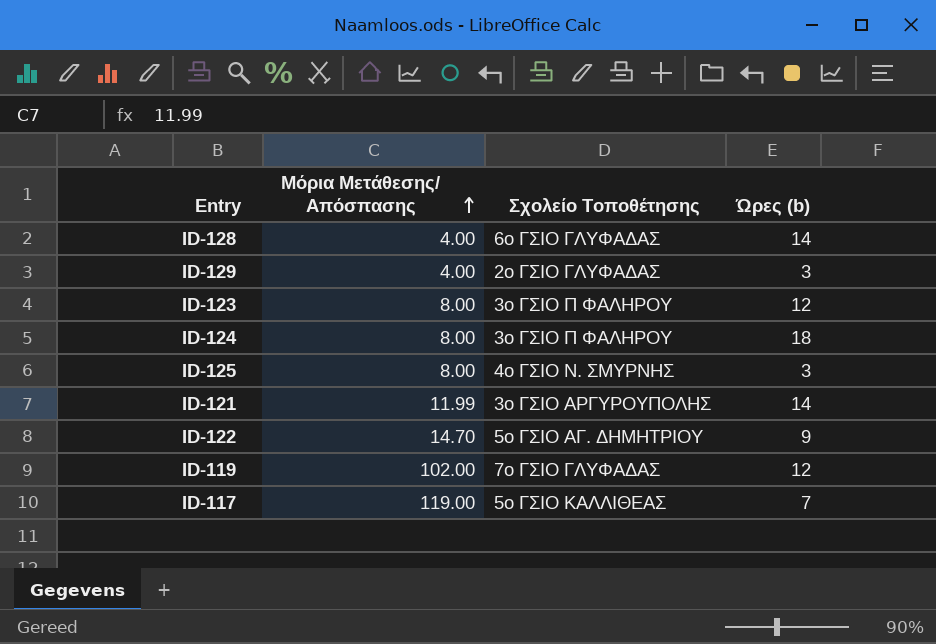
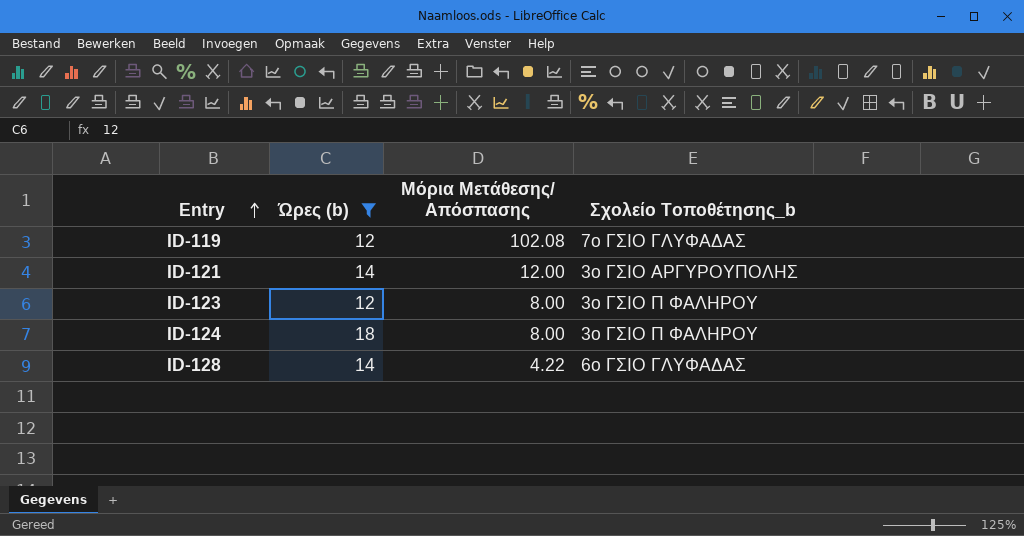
filter: none -> Ώρες (b) >= 12
row order: Μόρια Μετάθεσης/ Απόσπασης ascending -> Entry ascending
column Ώρες (b) | position: 4 -> 2
column name: Σχολείο Τοποθέτησης -> Σχολείο Τοποθέτησης_b
ID-119 | Μόρια Μετάθεσης/ Απόσπασης: 102.00 -> 102.08
ID-121 | Μόρια Μετάθεσης/ Απόσπασης: 11.99 -> 12.00
ID-128 | Μόρια Μετάθεσης/ Απόσπασης: 4.00 -> 4.22

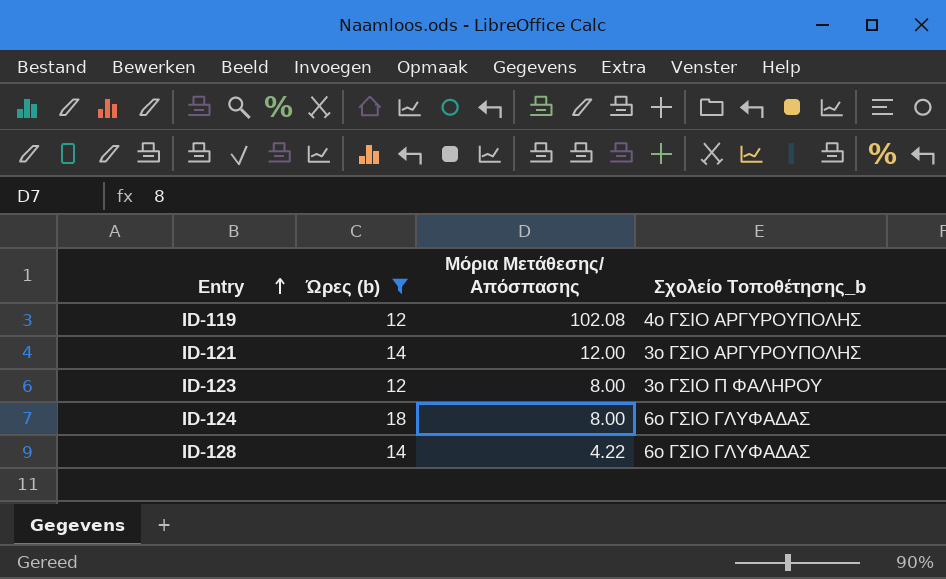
ID-119 | Σχολείο Τοποθέτησης_b: 7ο ΓΣΙΟ ΓΛΥΦΑΔΑΣ -> 4ο ΓΣΙΟ ΑΡΓΥΡΟΥΠΟΛΗΣ
ID-124 | Σχολείο Τοποθέτησης_b: 3ο ΓΣΙΟ Π ΦΑΛΗΡΟΥ -> 6ο ΓΣΙΟ ΓΛΥΦΑΔΑΣ

